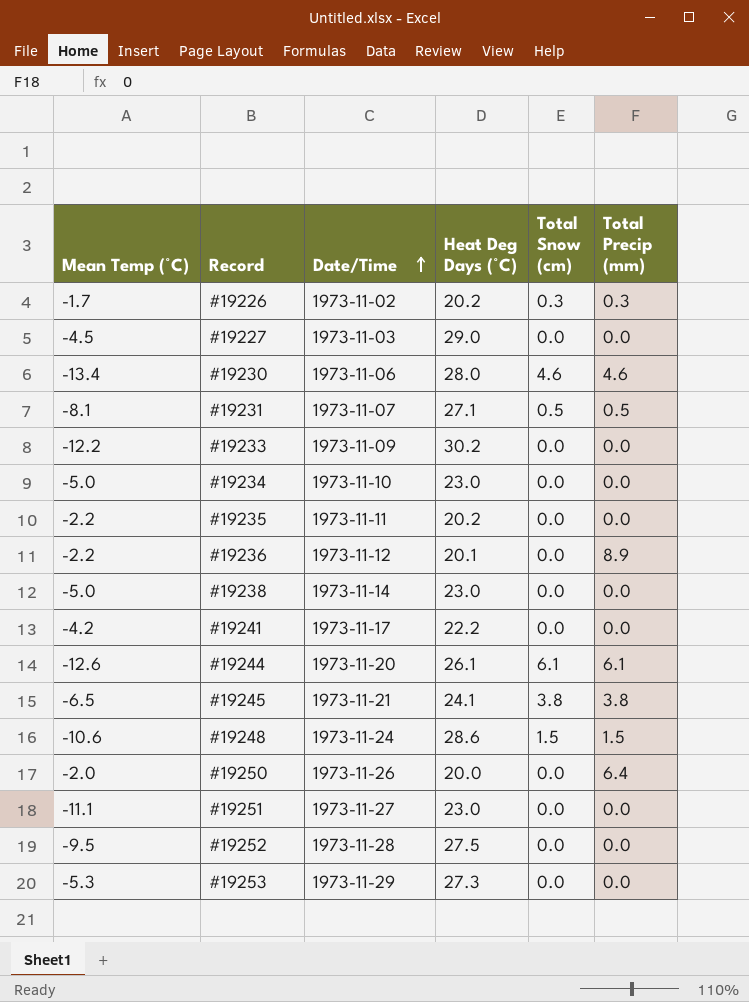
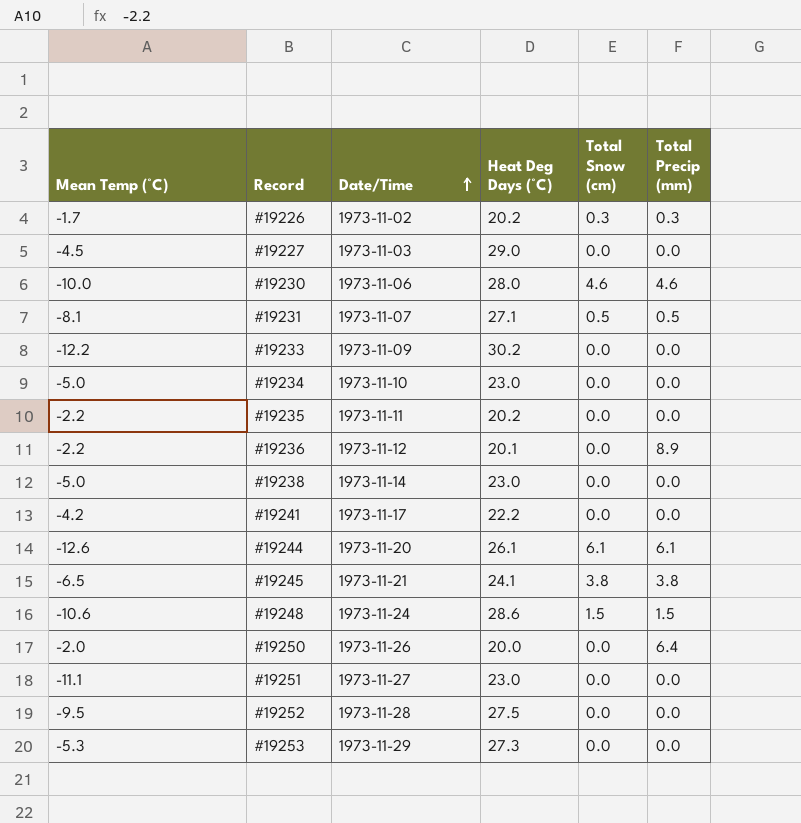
#19230 | Mean Temp (°C): -13.4 -> -10.0

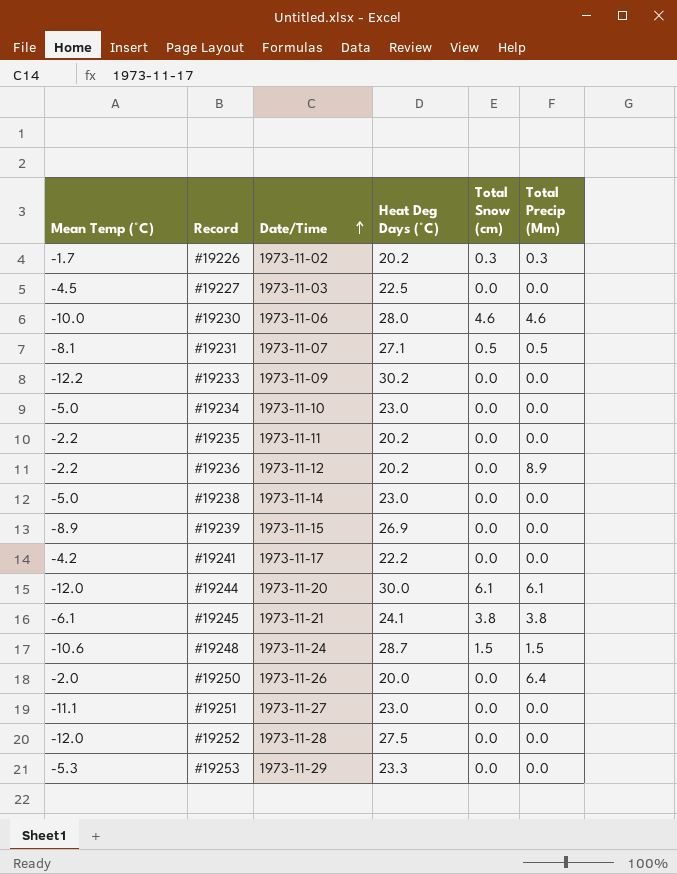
column name: Total Precip (mm) -> Total Precip (Mm)
#19227 | Heat Deg Days (°C): 29.0 -> 22.5
#19236 | Heat Deg Days (°C): 20.1 -> 20.2
row #19239: none -> -8.9 | 1973-11-15 | 26.9 | 0.0 | 0.0
#19244 | Mean Temp (°C): -12.6 -> -12.0
#19244 | Heat Deg Days (°C): 26.1 -> 30.0
#19245 | Mean Temp (°C): -6.5 -> -6.1
#19248 | Heat Deg Days (°C): 28.6 -> 28.7
#19252 | Mean Temp (°C): -9.5 -> -12.0
#19253 | Heat Deg Days (°C): 27.3 -> 23.3

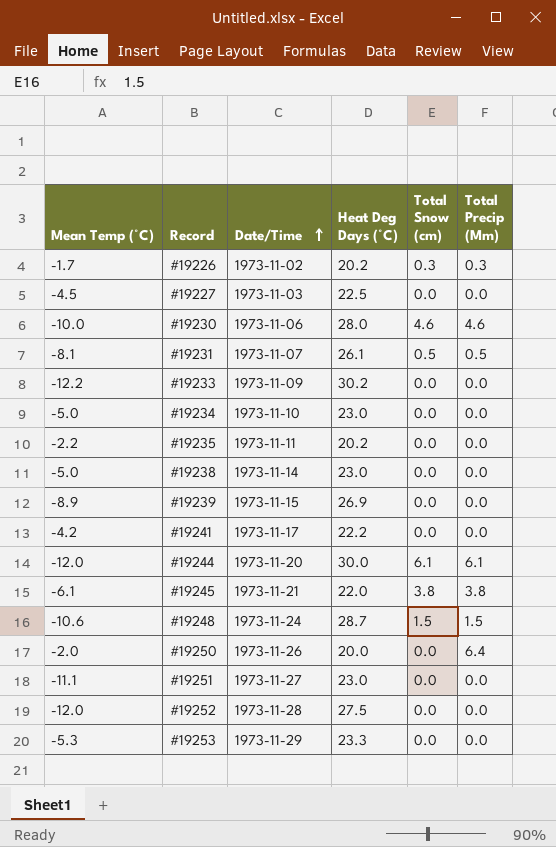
row #19236: -2.2 | 1973-11-12 | 20.2 | 0.0 | 8.9 -> none
#19231 | Heat Deg Days (°C): 27.1 -> 26.1
#19245 | Heat Deg Days (°C): 24.1 -> 22.0

